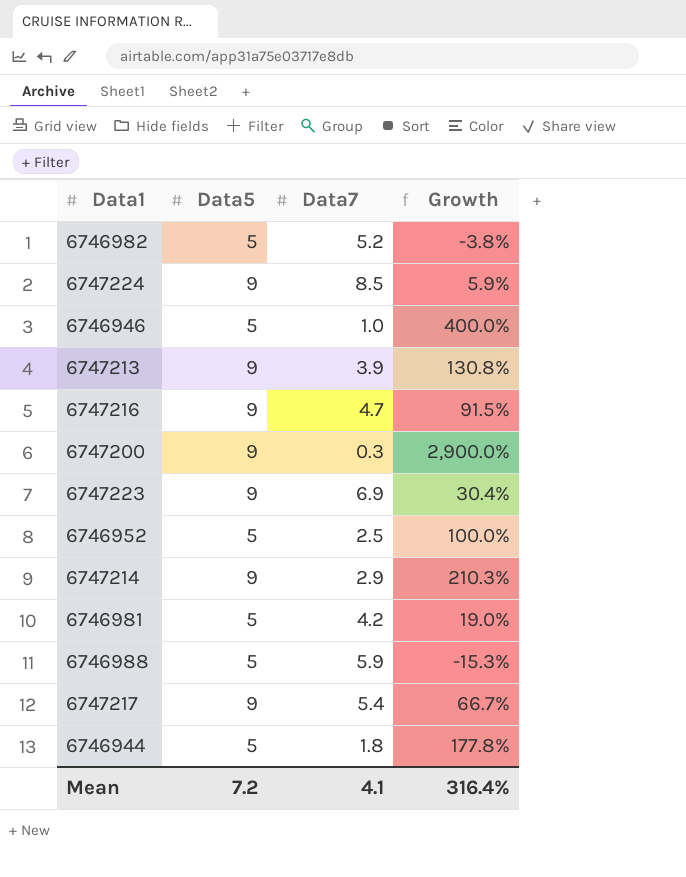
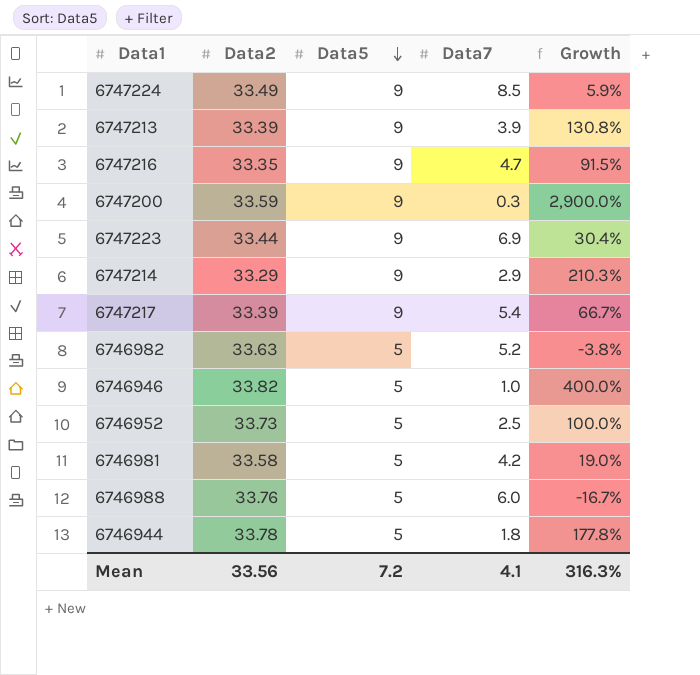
row order: none -> Data5 descending
column Data2 | position: none -> 2
6746988 | Data7: 5.9 -> 6.0
6746988 | Growth: -15.3% -> -16.7%
Mean | Growth: 316.4% -> 316.3%

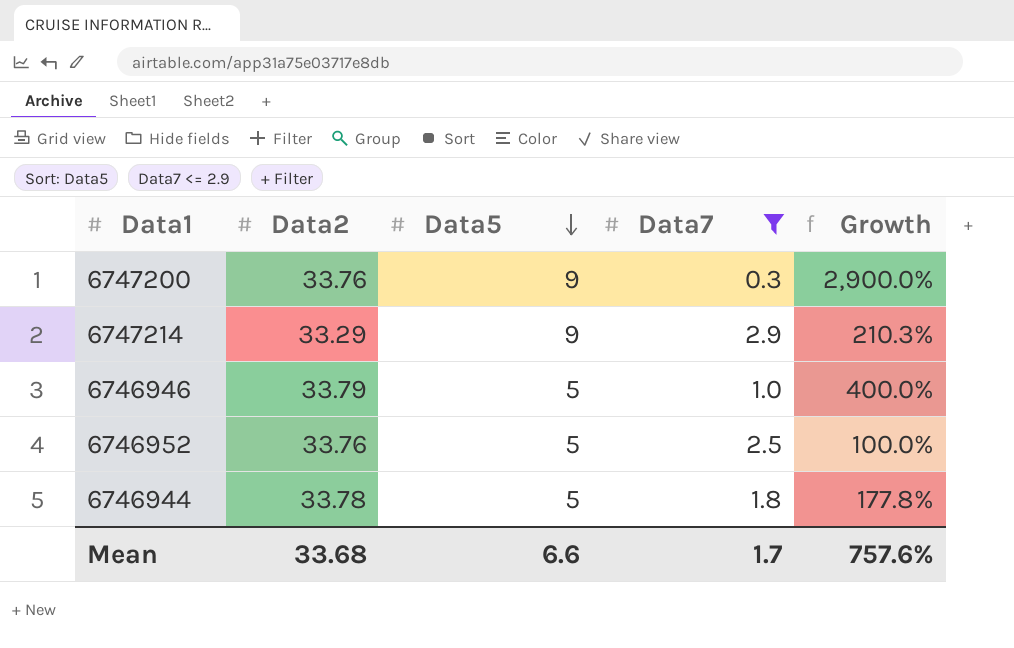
filter: none -> Data7 <= 2.9
6747200 | Data2: 33.59 -> 33.76
6746946 | Data2: 33.82 -> 33.79
6746952 | Data2: 33.73 -> 33.76
Mean | Data2: 33.56 -> 33.68
Mean | Data5: 7.2 -> 6.6
Mean | Data7: 4.1 -> 1.7
Mean | Growth: 316.3% -> 757.6%

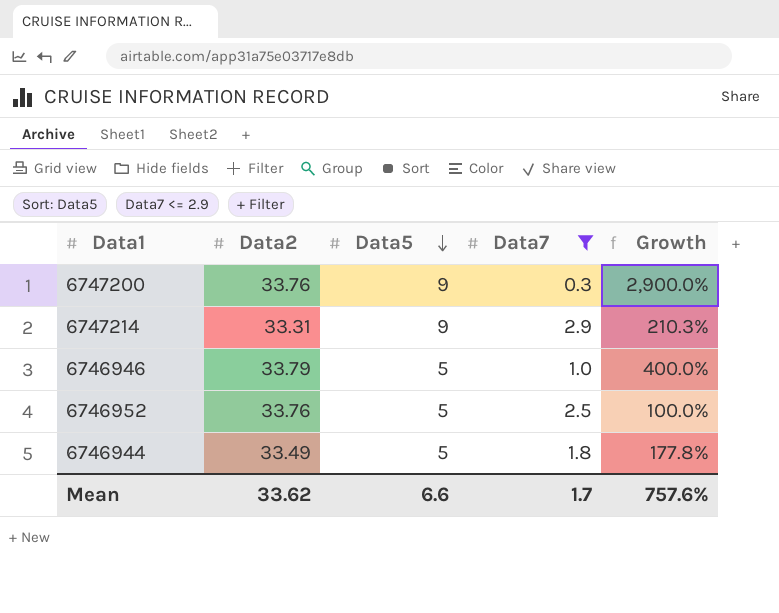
6747214 | Data2: 33.29 -> 33.31
6746944 | Data2: 33.78 -> 33.49
Mean | Data2: 33.68 -> 33.62

